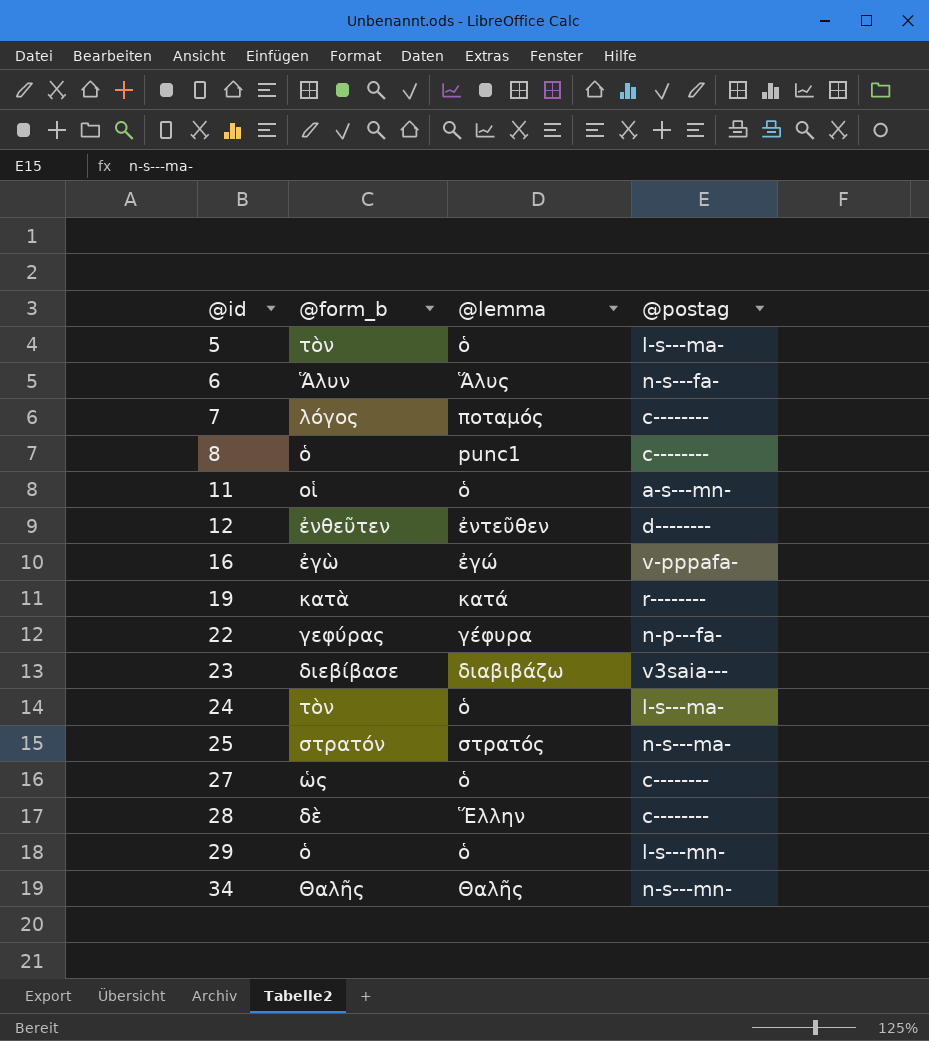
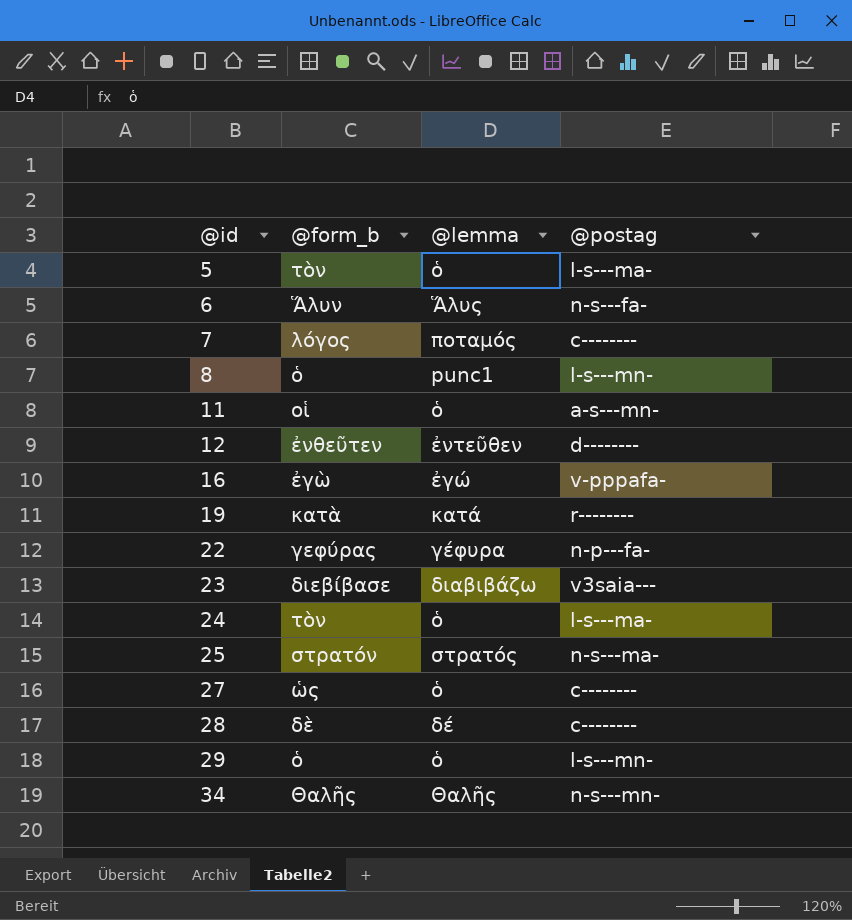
8 | @postag: c-------- -> l-s---mn-
28 | @lemma: Ἕλλην -> δέ

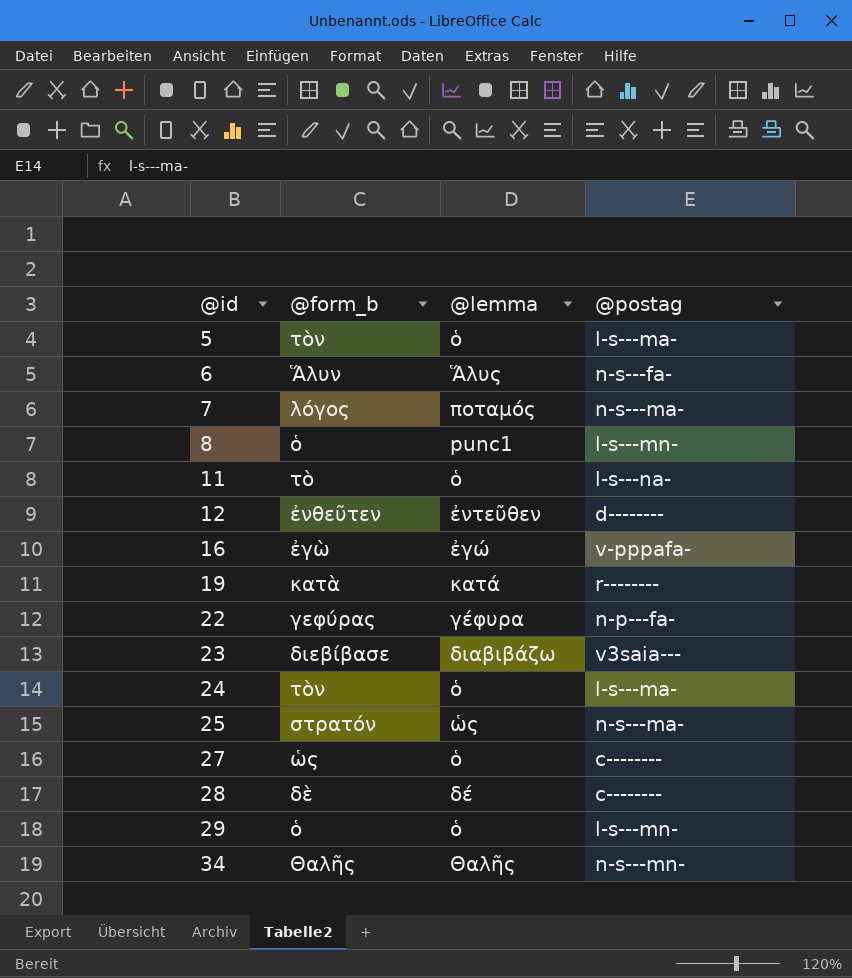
7 | @postag: c-------- -> n-s---ma-
11 | @form_b: οἱ -> τὸ
11 | @postag: a-s---mn- -> l-s---na-
25 | @lemma: στρατός -> ὡς

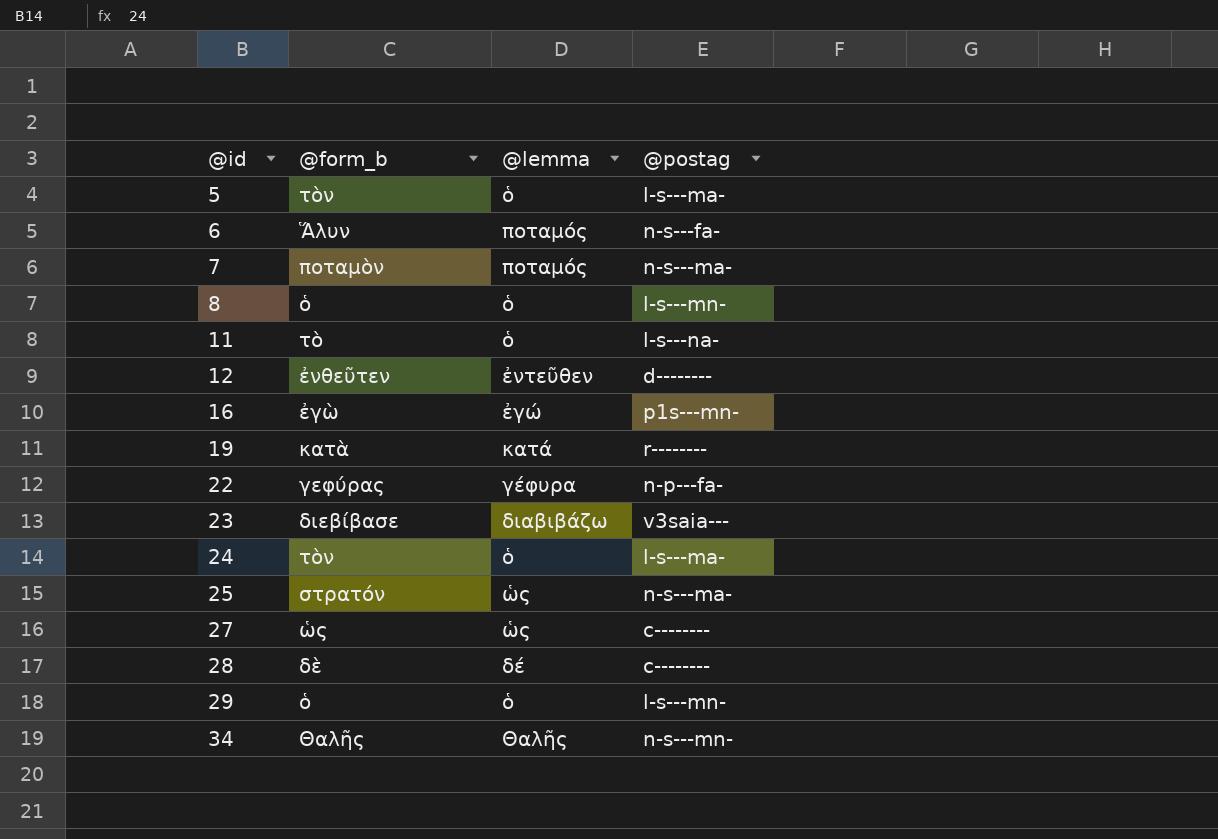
6 | @lemma: Ἅλυς -> ποταμός
7 | @form_b: λόγος -> ποταμὸν
8 | @lemma: punc1 -> ὁ
16 | @postag: v-pppafa- -> p1s---mn-
27 | @lemma: ὁ -> ὡς

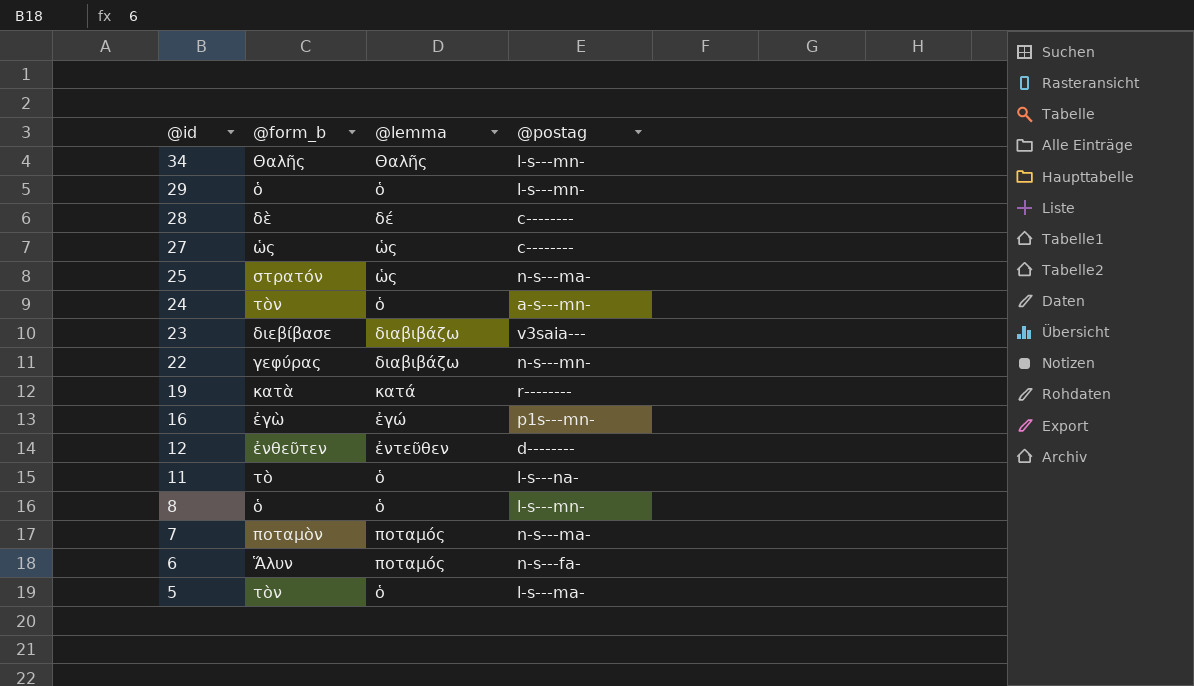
row order: @id ascending -> @id descending
34 | @postag: n-s---mn- -> l-s---mn-
24 | @postag: l-s---ma- -> a-s---mn-
22 | @lemma: γέφυρα -> διαβιβάζω
22 | @postag: n-p---fa- -> n-s---mn-

